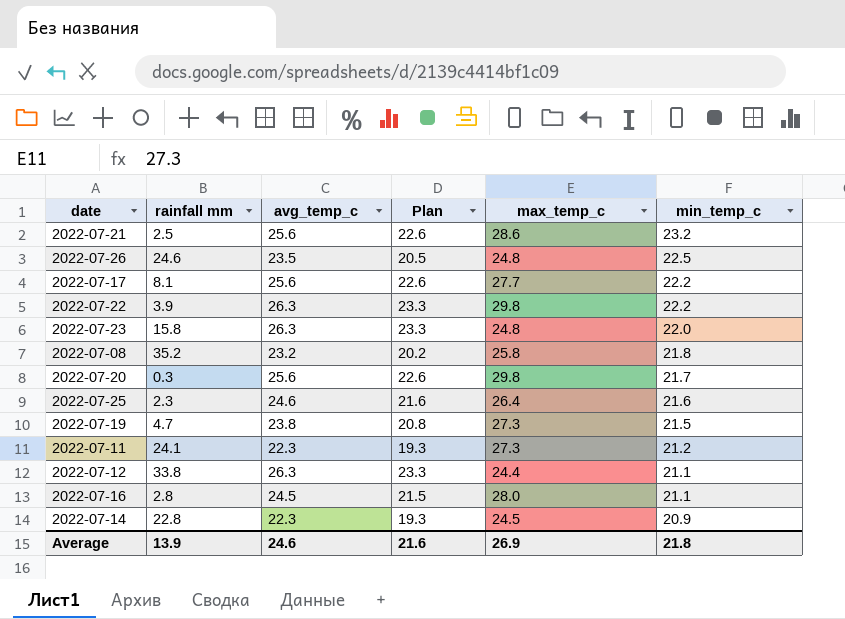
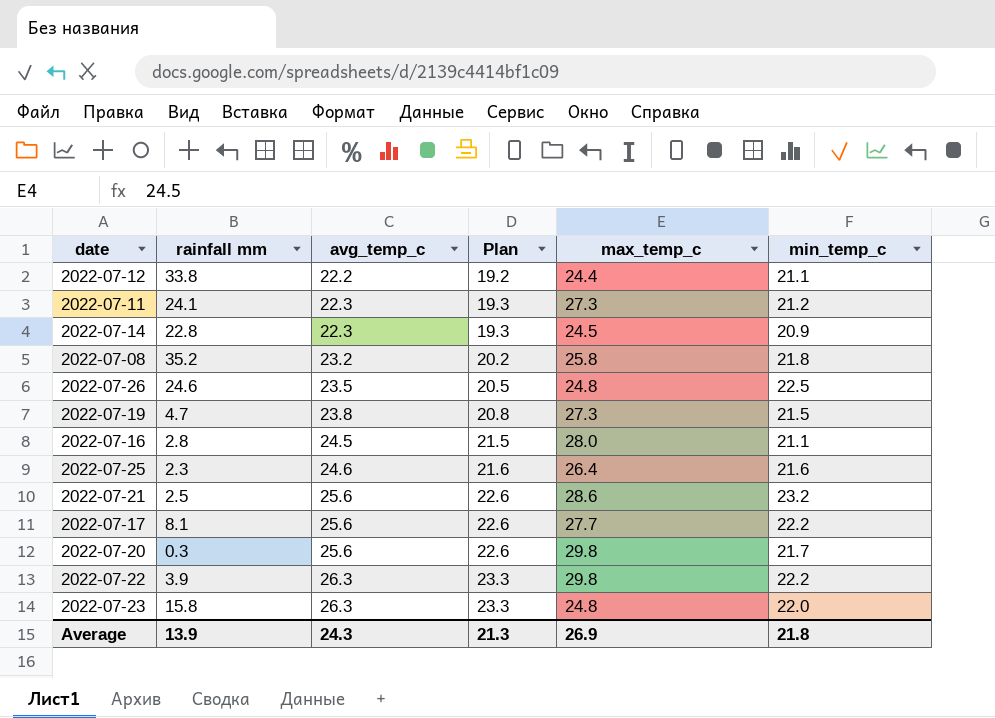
row order: min_temp_c descending -> avg_temp_c ascending
2022-07-12 | avg_temp_c: 26.3 -> 22.2
2022-07-12 | Plan: 23.3 -> 19.2
Average | avg_temp_c: 24.6 -> 24.3
Average | Plan: 21.6 -> 21.3

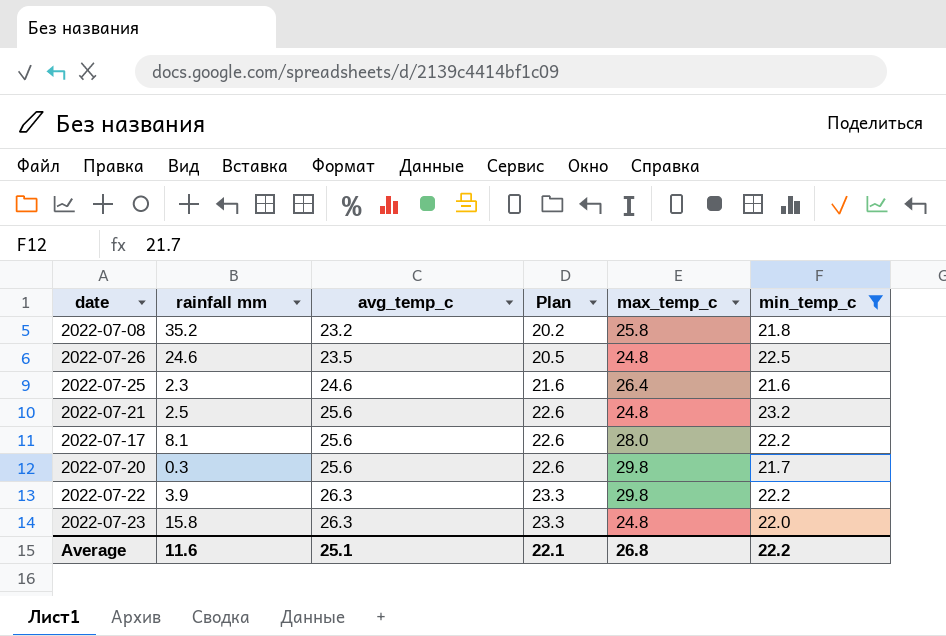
filter: none -> min_temp_c >= 21.6
2022-07-21 | max_temp_c: 28.6 -> 24.8
2022-07-17 | max_temp_c: 27.7 -> 28.0
Average | rainfall mm: 13.9 -> 11.6
Average | avg_temp_c: 24.3 -> 25.1
Average | Plan: 21.3 -> 22.1
Average | max_temp_c: 26.9 -> 26.8
Average | min_temp_c: 21.8 -> 22.2

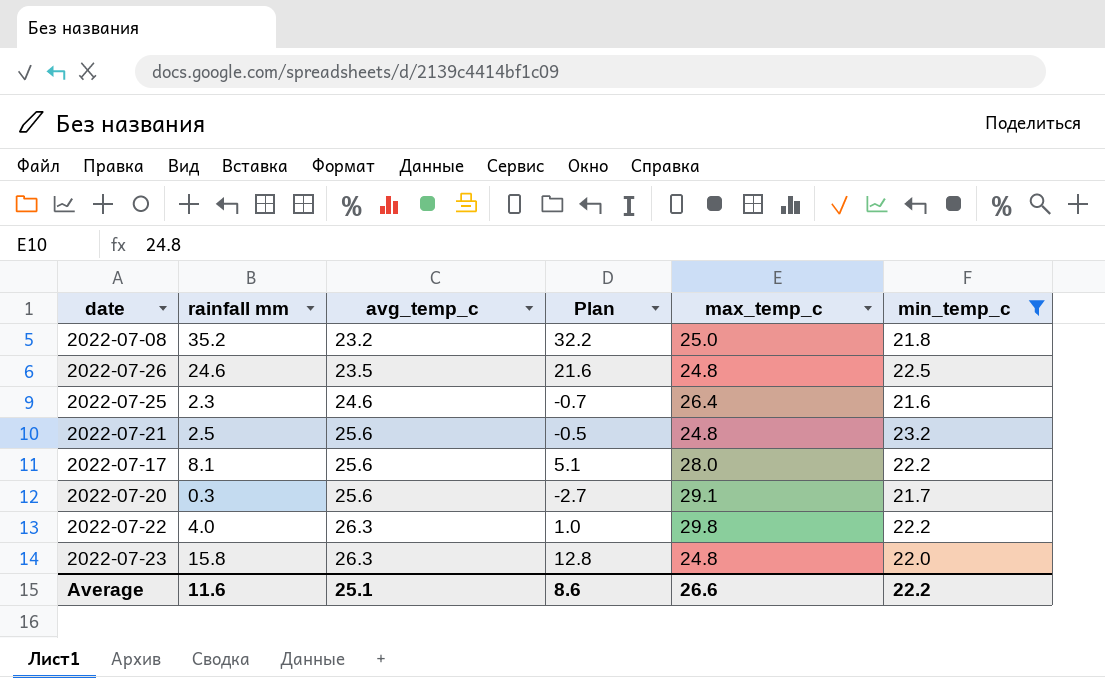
column Plan | formula: [avg_temp_c] - 3 -> [rainfall mm] - 3
2022-07-08 | max_temp_c: 25.8 -> 25.0
2022-07-20 | max_temp_c: 29.8 -> 29.1
2022-07-22 | rainfall mm: 3.9 -> 4.0
Average | Plan: 22.1 -> 8.6
Average | max_temp_c: 26.8 -> 26.6

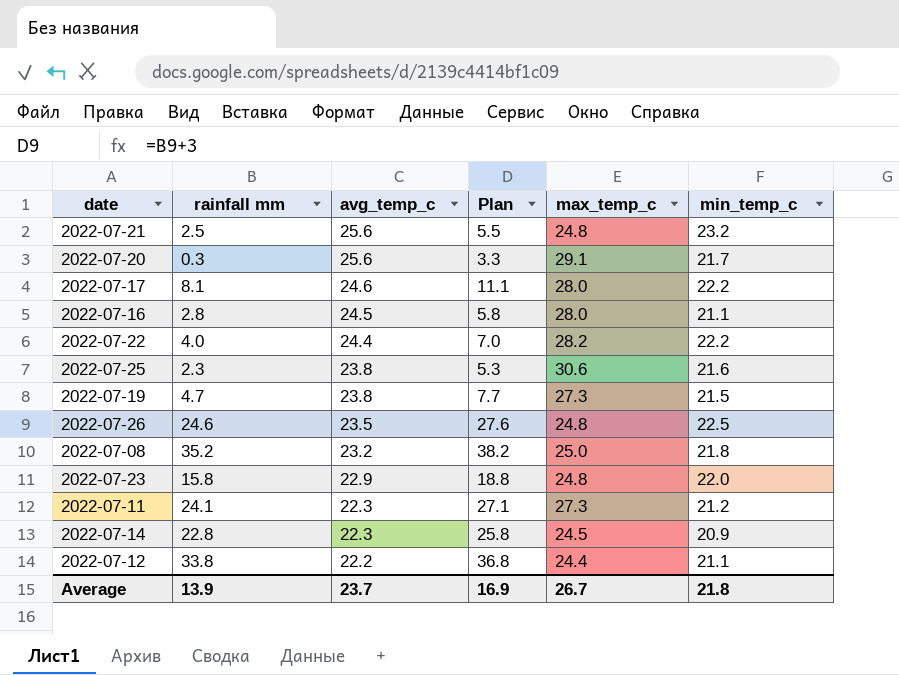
filter: min_temp_c >= 21.6 -> none
row order: avg_temp_c ascending -> avg_temp_c descending
column Plan | formula: [rainfall mm] - 3 -> [rainfall mm] + 3
2022-07-17 | avg_temp_c: 25.6 -> 24.6
2022-07-22 | avg_temp_c: 26.3 -> 24.4
2022-07-22 | max_temp_c: 29.8 -> 28.2
2022-07-25 | avg_temp_c: 24.6 -> 23.8
2022-07-25 | max_temp_c: 26.4 -> 30.6
2022-07-23 | avg_temp_c: 26.3 -> 22.9
Average | rainfall mm: 11.6 -> 13.9
Average | avg_temp_c: 25.1 -> 23.7
Average | Plan: 8.6 -> 16.9
Average | max_temp_c: 26.6 -> 26.7
Average | min_temp_c: 22.2 -> 21.8

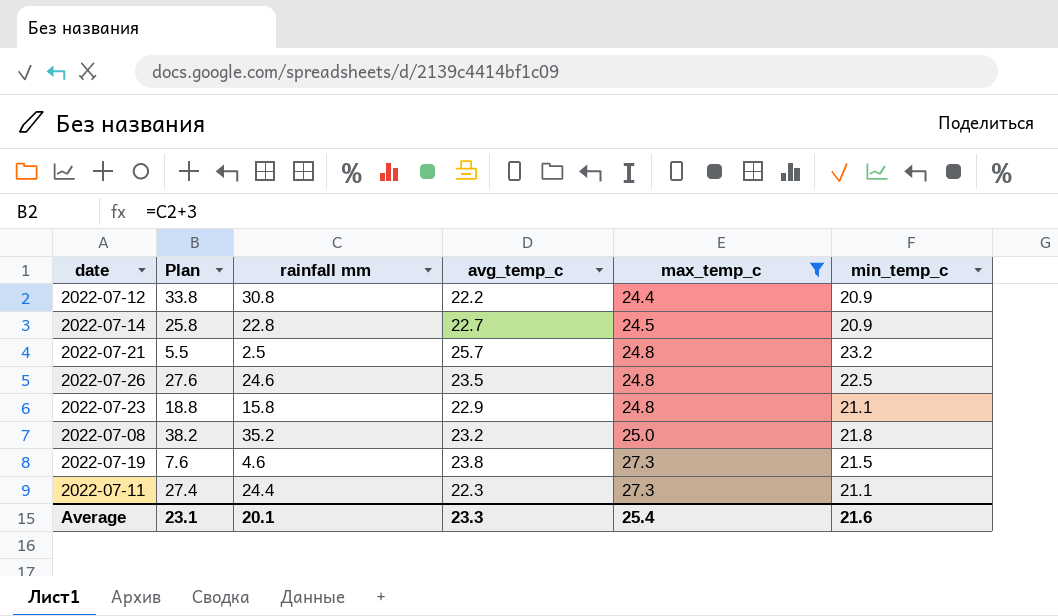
filter: none -> max_temp_c <= 27.3
row order: avg_temp_c descending -> max_temp_c ascending
column Plan | position: 4 -> 2
2022-07-12 | Plan: 36.8 -> 33.8
2022-07-12 | rainfall mm: 33.8 -> 30.8
2022-07-12 | min_temp_c: 21.1 -> 20.9
2022-07-14 | avg_temp_c: 22.3 -> 22.7
2022-07-21 | avg_temp_c: 25.6 -> 25.7
2022-07-23 | min_temp_c: 22.0 -> 21.1
2022-07-19 | Plan: 7.7 -> 7.6
2022-07-19 | rainfall mm: 4.7 -> 4.6
2022-07-11 | Plan: 27.1 -> 27.4
2022-07-11 | rainfall mm: 24.1 -> 24.4
2022-07-11 | min_temp_c: 21.2 -> 21.1
Average | Plan: 16.9 -> 23.1
Average | rainfall mm: 13.9 -> 20.1
Average | avg_temp_c: 23.7 -> 23.3
Average | max_temp_c: 26.7 -> 25.4
Average | min_temp_c: 21.8 -> 21.6

